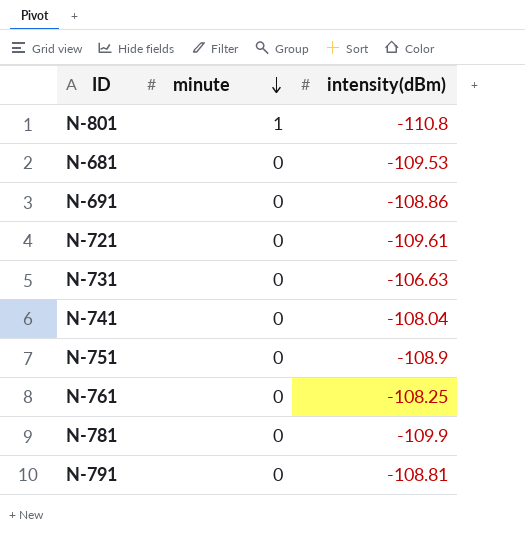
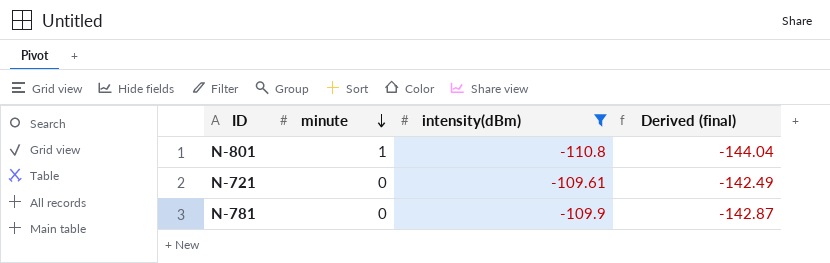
filter: none -> intensity(dBm) <= -109.61
column Derived (final) | formula: none -> [intensity(dBm)] * 1.3

